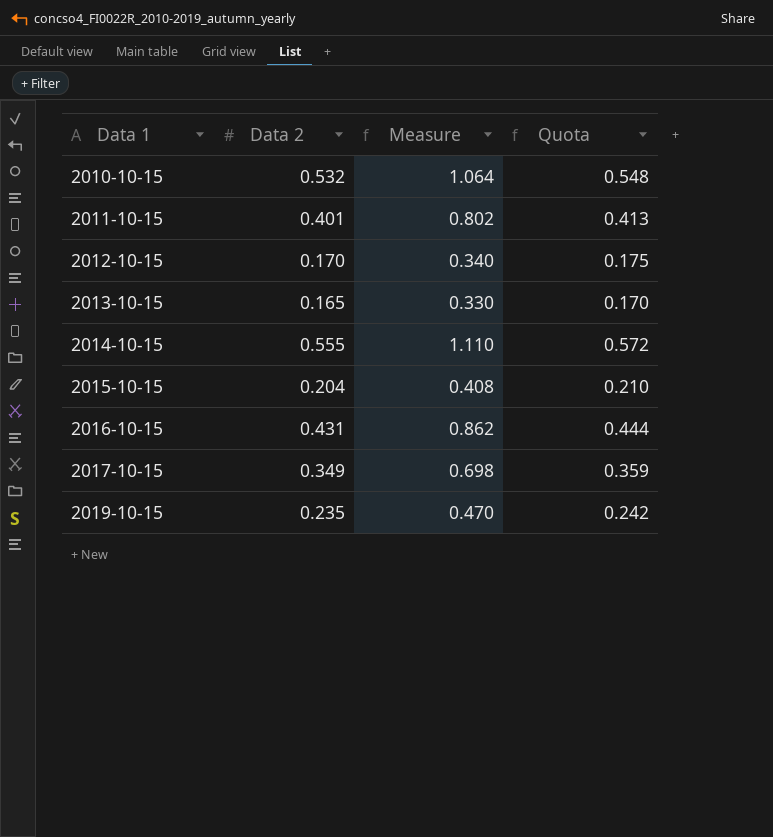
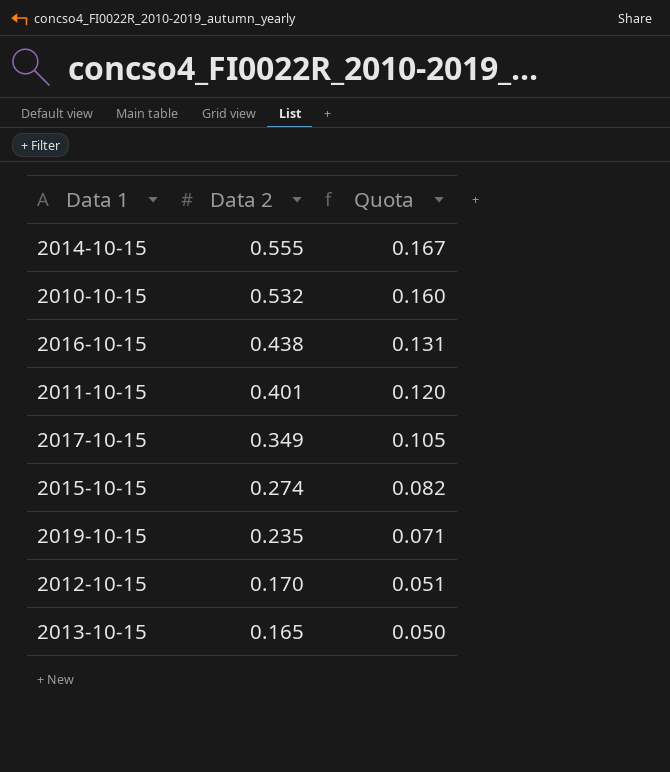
row order: Data 1 ascending -> Data 2 descending
column Measure | formula: [Data 2] * 2 -> none
column Quota | formula: [Data 2] * 1.03 -> [Data 2] * 0.3
2016-10-15 | Data 2: 0.431 -> 0.438
2015-10-15 | Data 2: 0.204 -> 0.274

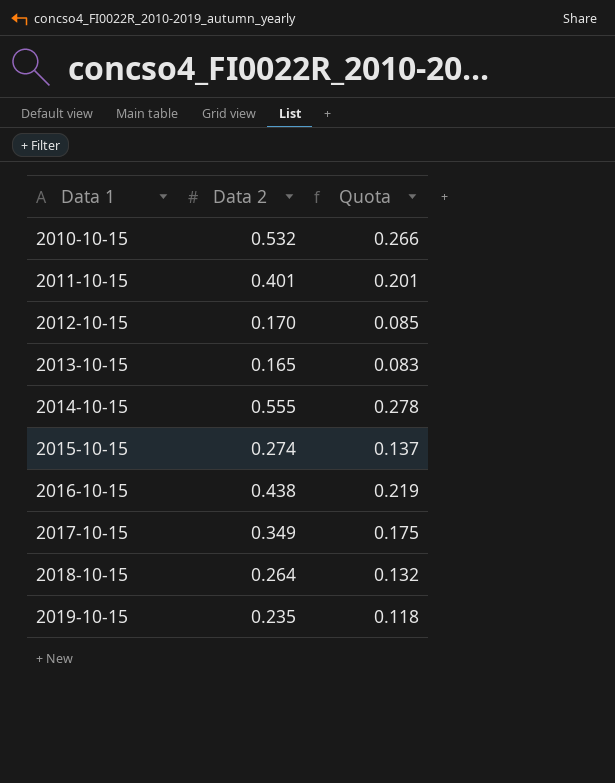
row order: Data 2 descending -> Data 1 ascending
column Quota | formula: [Data 2] * 0.3 -> [Data 2] * 0.5
row 2018-10-15: none -> 0.264 | 0.132

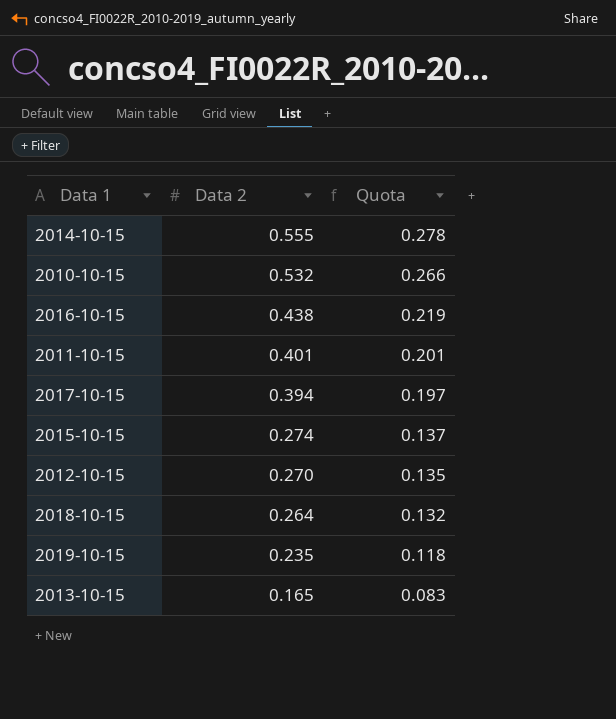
row order: Data 1 ascending -> Data 2 descending
2017-10-15 | Data 2: 0.349 -> 0.394
2017-10-15 | Quota: 0.175 -> 0.197
2012-10-15 | Data 2: 0.170 -> 0.270
2012-10-15 | Quota: 0.085 -> 0.135

